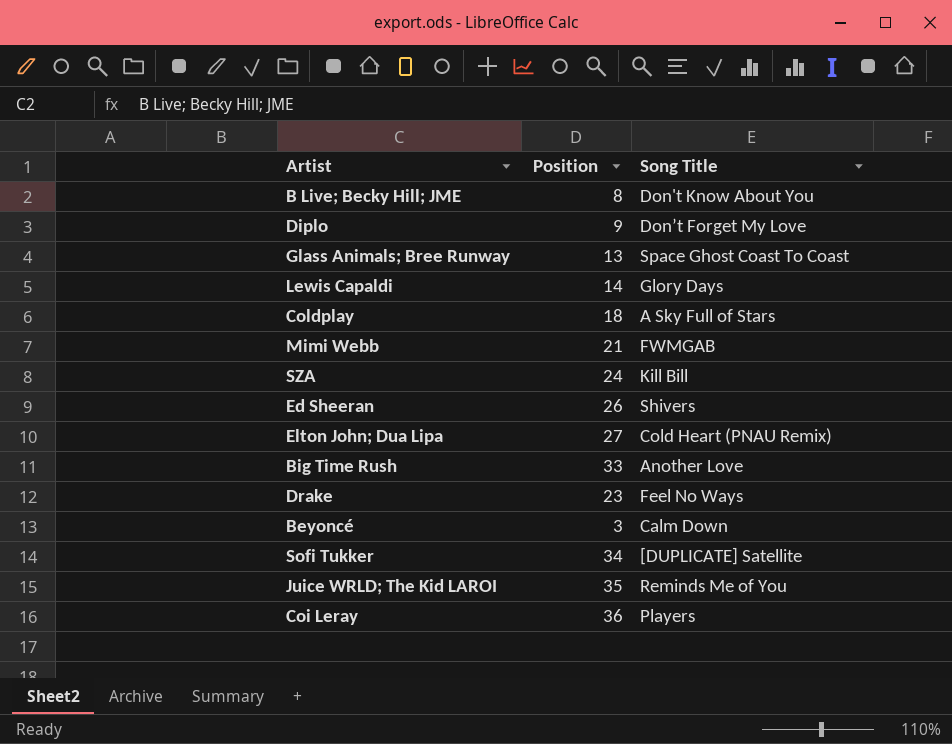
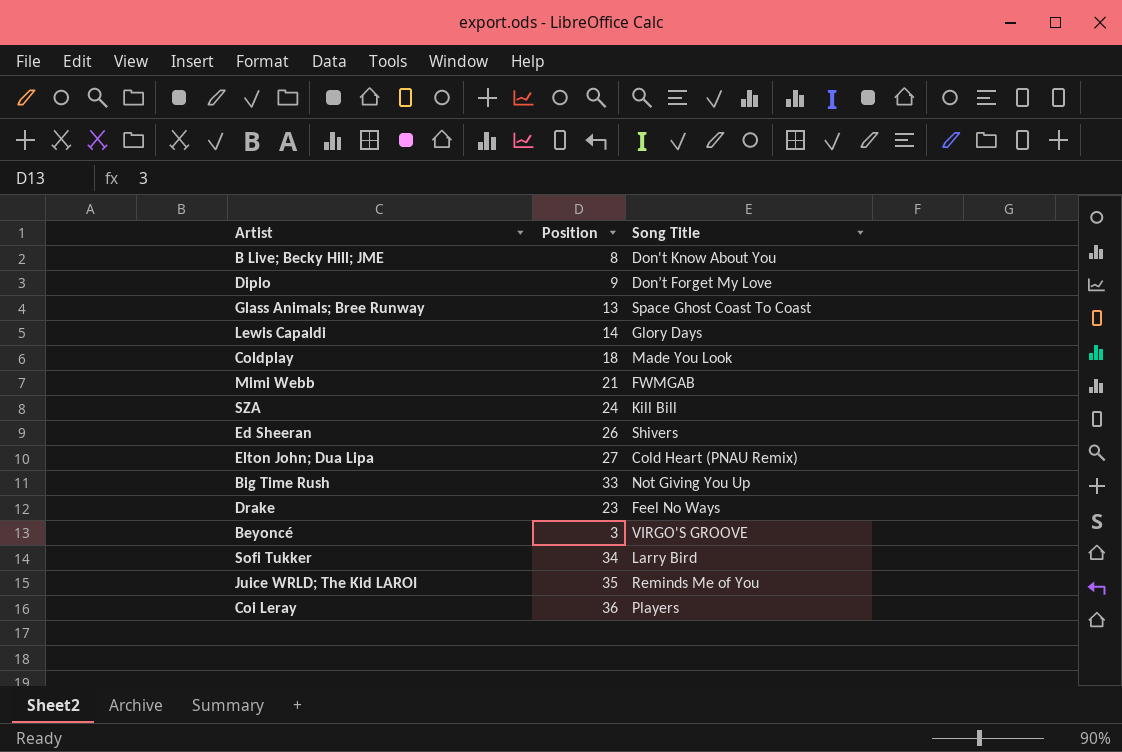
Coldplay | Song Title: A Sky Full of Stars -> Made You Look
Big Time Rush | Song Title: Another Love -> Not Giving You Up
Beyoncé | Song Title: Ϲalm Down -> VIRGO'S GROOVE
Sofi Tukker | Song Title: [DUPLICATE] Satellite -> Larry Bird

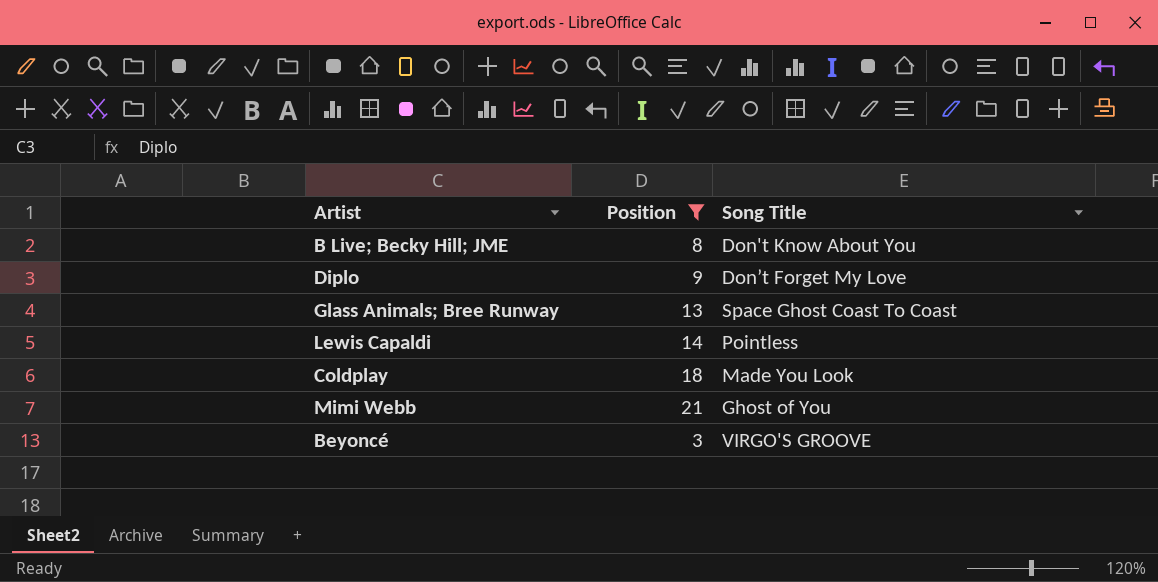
filter: none -> Position <= 21
Lewis Capaldi | Song Title: Glory Days -> Pointless
Mimi Webb | Song Title: FWMGAB -> Ghost of You

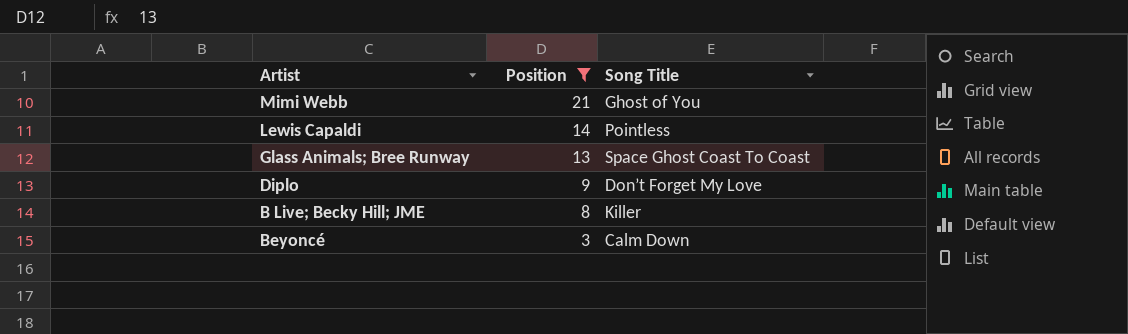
row order: none -> Position descending
row Coldplay: 18 | Made You Look -> none
B Live; Becky Hill; JME | Song Title: Don't Know About You -> Killer
Beyoncé | Song Title: VIRGO'S GROOVE -> Ϲalm Down

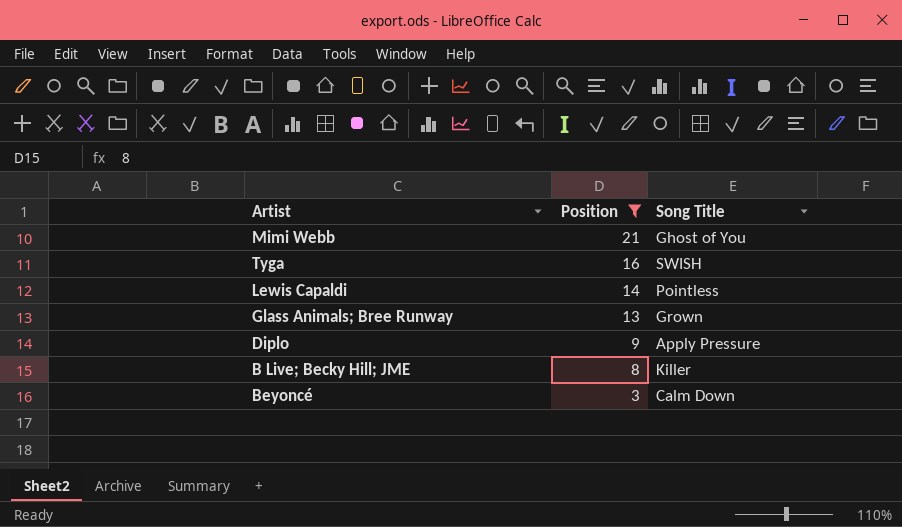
row Tyga: none -> 16 | SWISH
Glass Animals; Bree Runway | Song Title: Space Ghost Coast To Coast -> Grown
Diplo | Song Title: Don’t Forget My Love -> Apply Pressure

